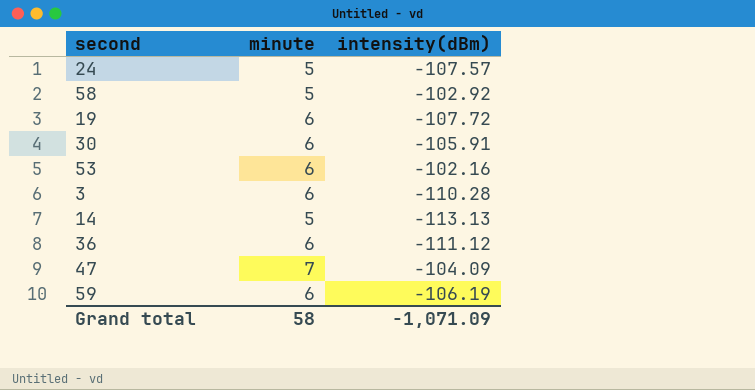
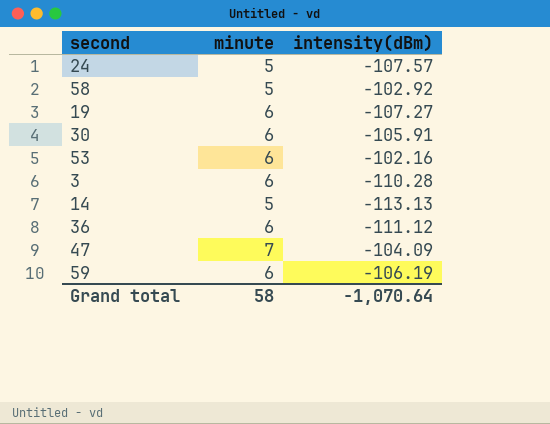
19 | intensity(dBm): -107.72 -> -107.27
Grand total | intensity(dBm): -1,071.09 -> -1,070.64

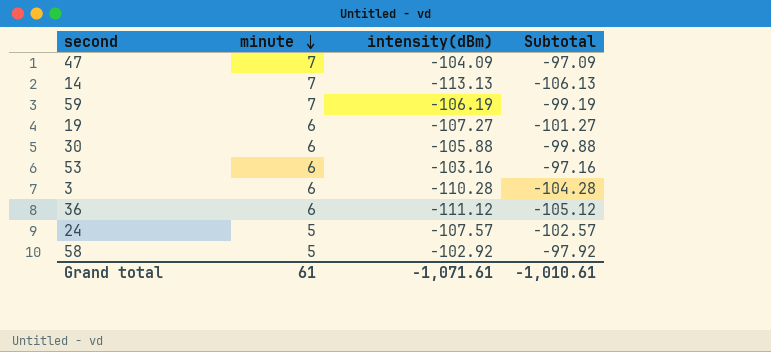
row order: none -> minute descending
column Subtotal | formula: none -> [minute] + [intensity(dBm)]
14 | minute: 5 -> 7
59 | minute: 6 -> 7
30 | intensity(dBm): -105.91 -> -105.88
53 | intensity(dBm): -102.16 -> -103.16
Grand total | minute: 58 -> 61
Grand total | intensity(dBm): -1,070.64 -> -1,071.61

